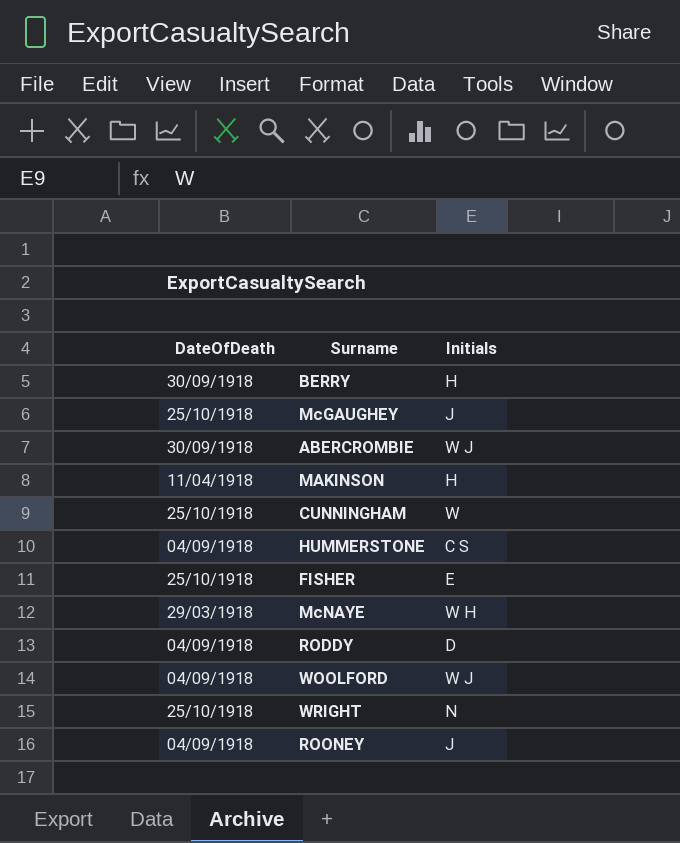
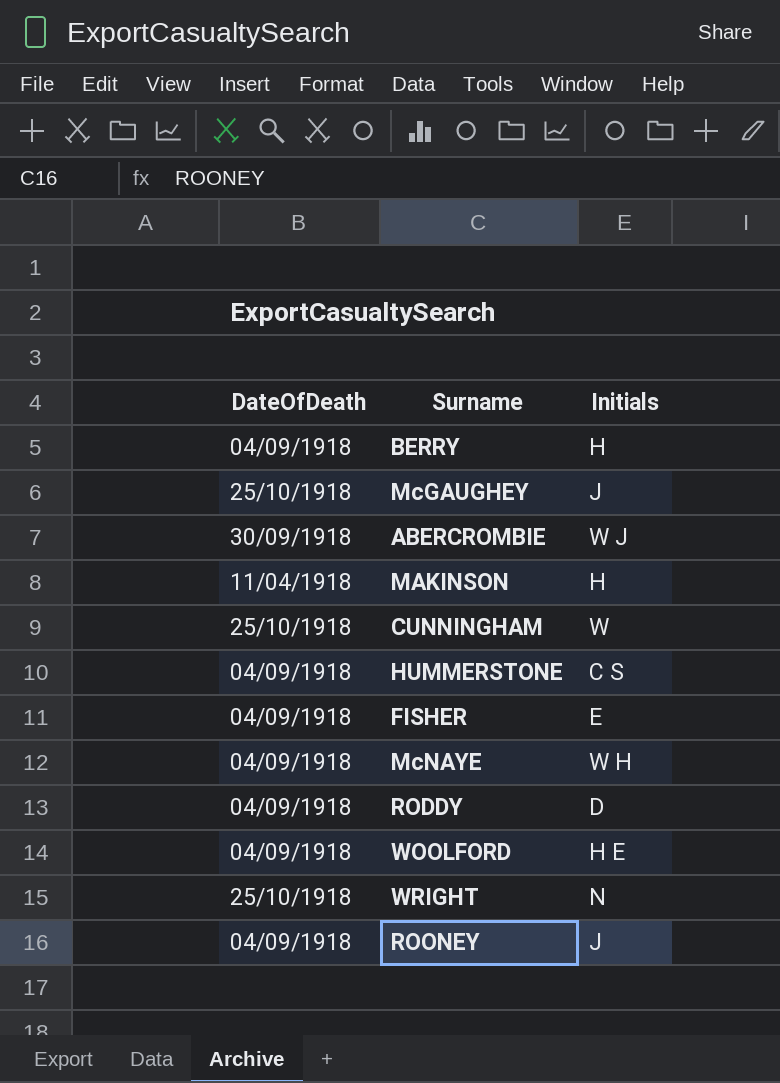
BERRY | DateOfDeath: 30/09/1918 -> 04/09/1918
FISHER | DateOfDeath: 25/10/1918 -> 04/09/1918
McNAYE | DateOfDeath: 29/03/1918 -> 04/09/1918
WOOLFORD | Initials: W J -> H E

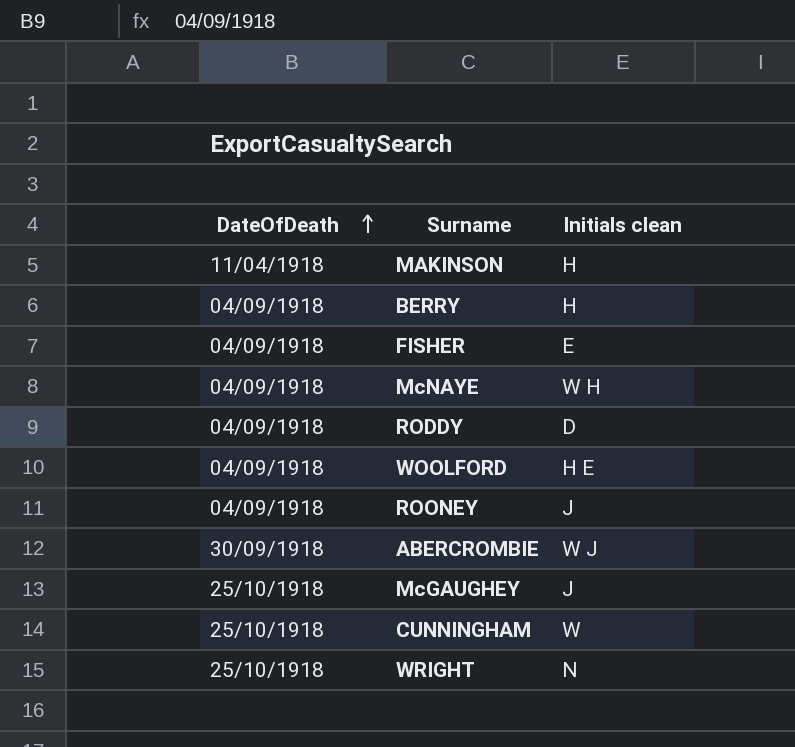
row order: none -> DateOfDeath ascending
column name: Initials -> Initials clean
row HUMMERSTONE: 04/09/1918 | C S -> none

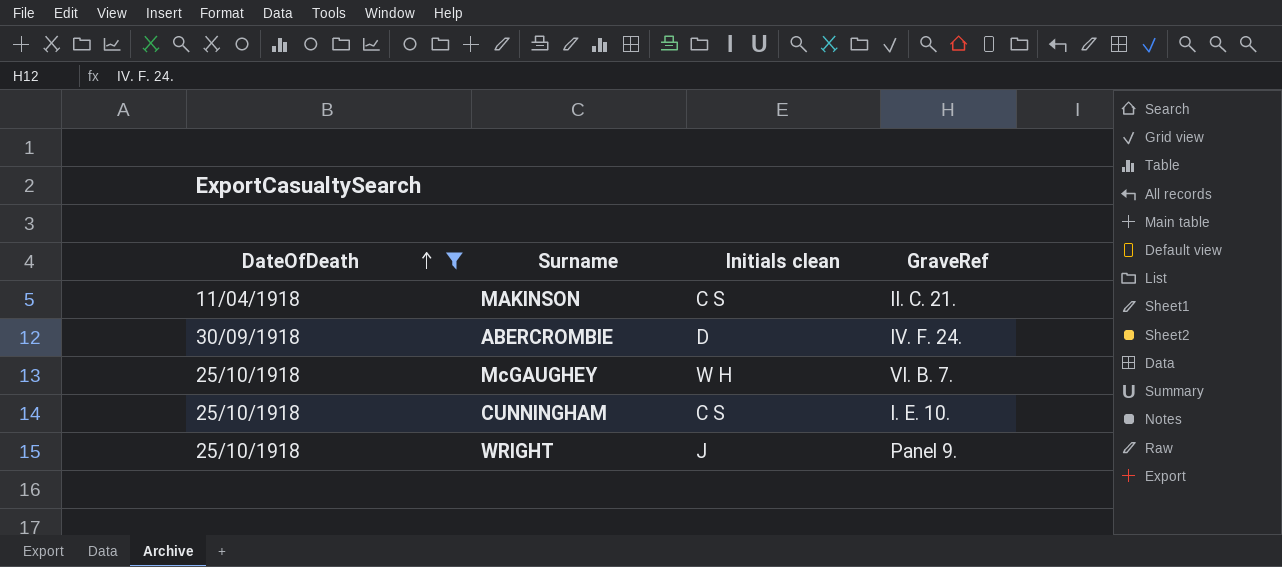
filter: none -> DateOfDeath != 04/09/1918
column GraveRef | position: none -> 4
MAKINSON | Initials clean: H -> C S
ABERCROMBIE | Initials clean: W J -> D
McGAUGHEY | Initials clean: J -> W H
CUNNINGHAM | Initials clean: W -> C S
WRIGHT | Initials clean: N -> J

